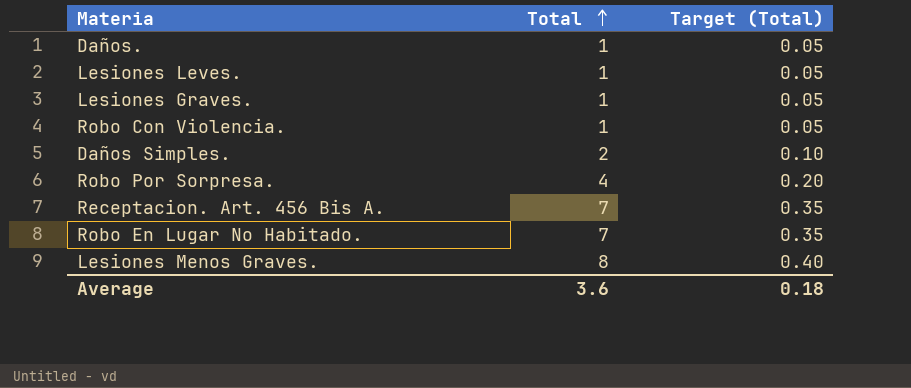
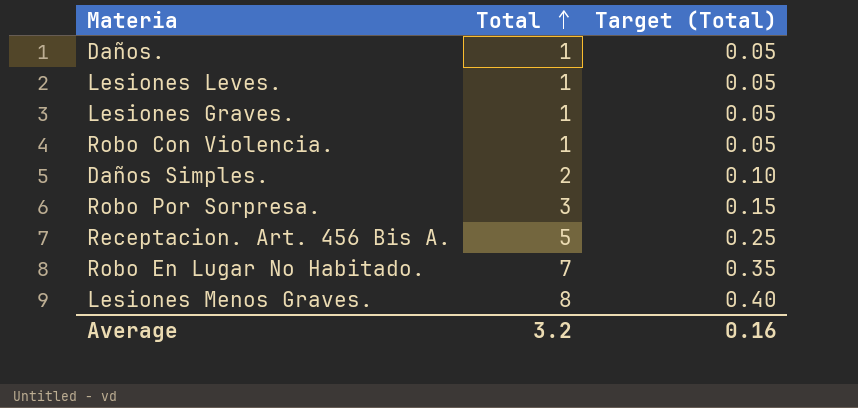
Robo Por Sorpresa. | Total: 4 -> 3
Robo Por Sorpresa. | Target (Total): 0.20 -> 0.15
Receptacion. Art. 456 Bis A. | Total: 7 -> 5
Receptacion. Art. 456 Bis A. | Target (Total): 0.35 -> 0.25
Average | Total: 3.6 -> 3.2
Average | Target (Total): 0.18 -> 0.16

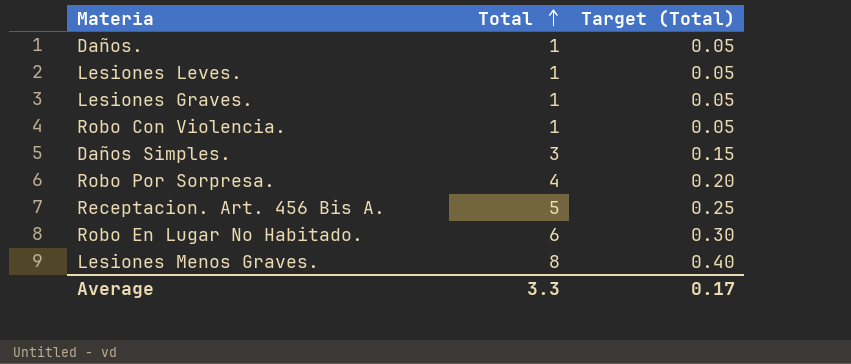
Daños Simples. | Total: 2 -> 3
Daños Simples. | Target (Total): 0.10 -> 0.15
Robo Por Sorpresa. | Total: 3 -> 4
Robo Por Sorpresa. | Target (Total): 0.15 -> 0.20
Robo En Lugar No Habitado. | Total: 7 -> 6
Robo En Lugar No Habitado. | Target (Total): 0.35 -> 0.30
Average | Total: 3.2 -> 3.3
Average | Target (Total): 0.16 -> 0.17

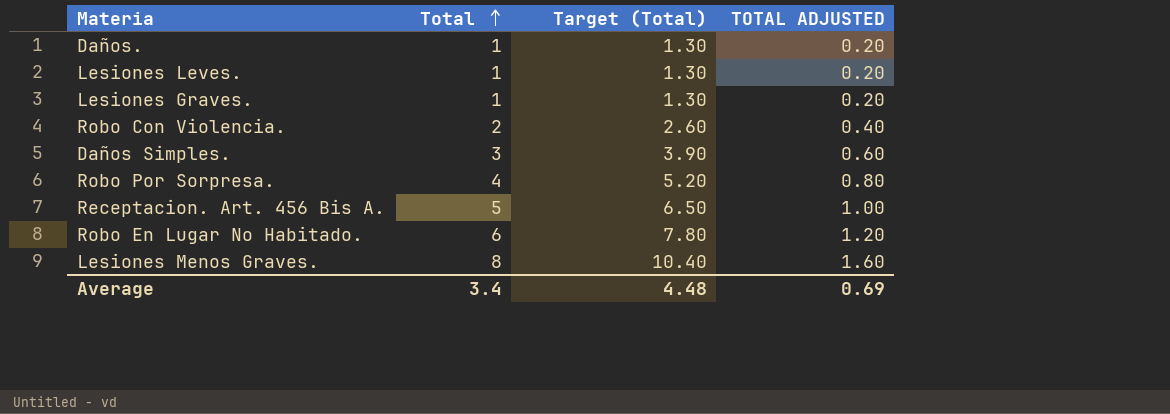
column Target (Total) | formula: [Total] * 0.05 -> [Total] * 1.3
column TOTAL ADJUSTED | formula: none -> [Total] * 0.2
Robo Con Violencia. | Total: 1 -> 2
Average | Total: 3.3 -> 3.4
Average | Target (Total): 0.17 -> 4.48

